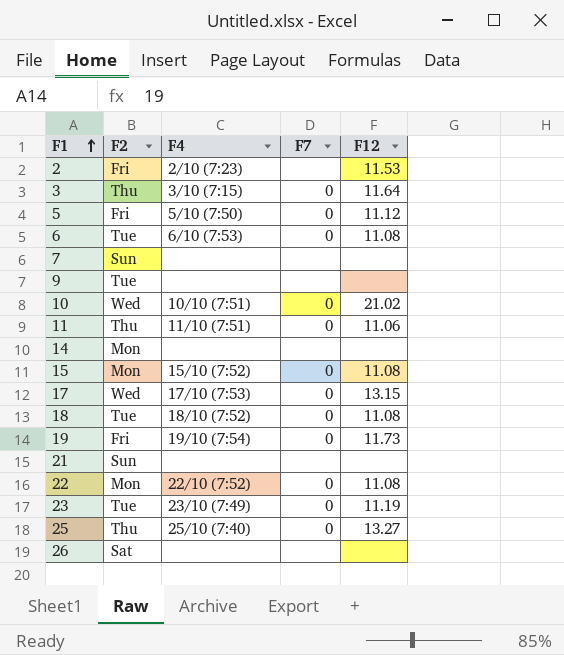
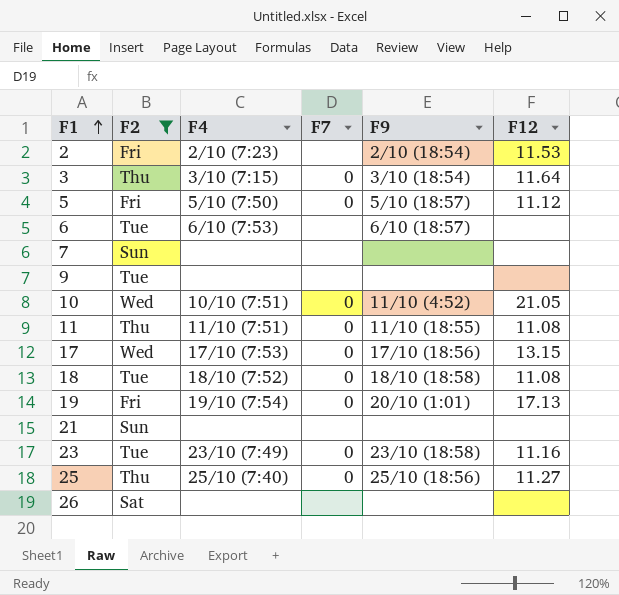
filter: none -> F2 != Mon
column F9 | position: none -> 5
6 | F7: 0 -> none
6 | F12: 11.08 -> none
10 | F12: 21.02 -> 21.05
11 | F12: 11.06 -> 11.08
19 | F12: 11.73 -> 17.13
23 | F12: 11.19 -> 11.16
25 | F12: 13.27 -> 11.27

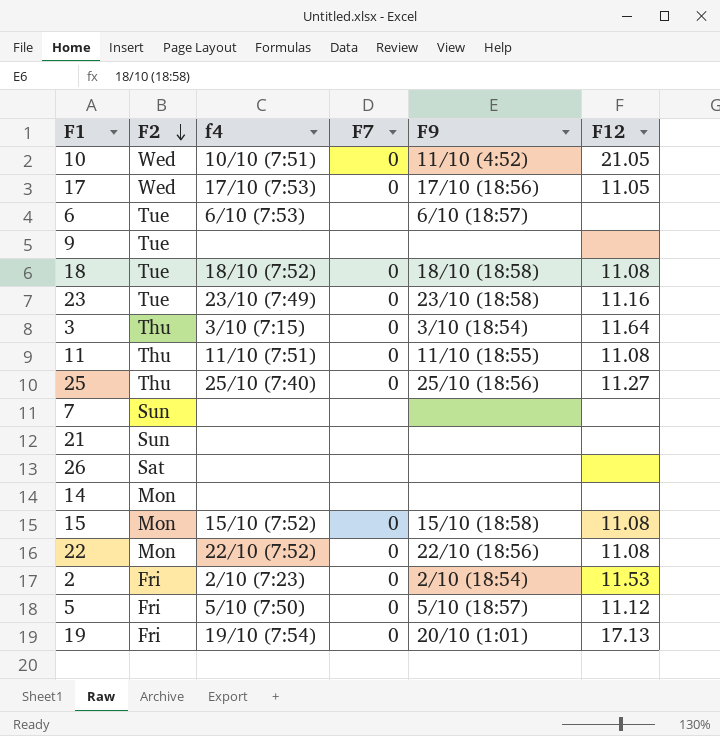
filter: F2 != Mon -> none
row order: F1 ascending -> F2 descending
column name: F4 -> f4
17 | F12: 13.15 -> 11.05
2 | F7: none -> 0

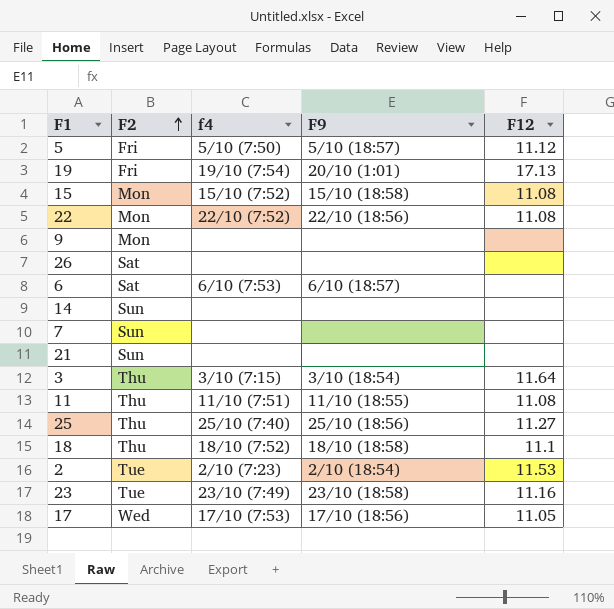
row order: F2 descending -> F2 ascending
column F7 | position: 4 -> none
row 10: Wed | 10/10 (7:51) | 0 | 11/10 (4:52) | 21.05 -> none
9 | F2: Tue -> Mon
6 | F2: Tue -> Sat
14 | F2: Mon -> Sun
18 | F2: Tue -> Thu
18 | F12: 11.08 -> 11.1
2 | F2: Fri -> Tue

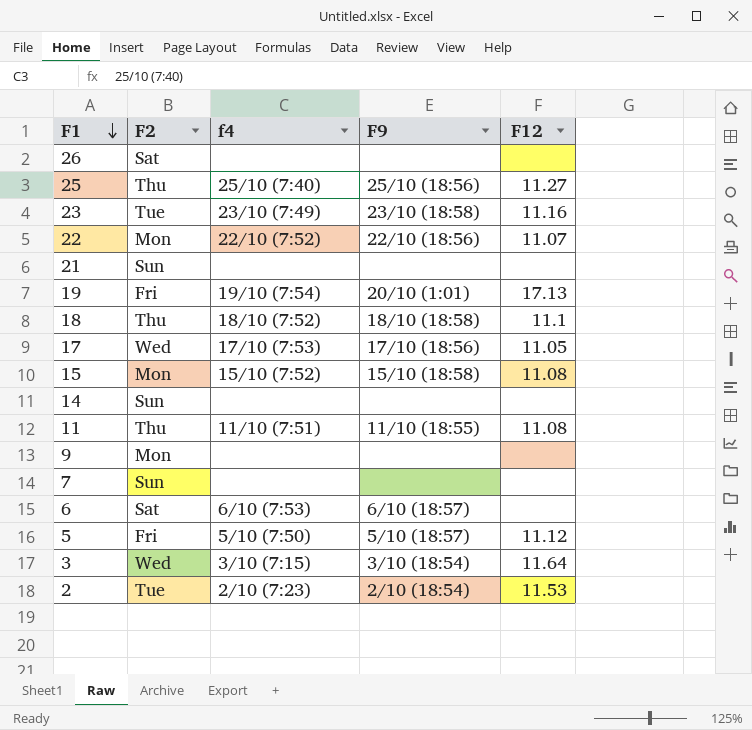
row order: F2 ascending -> F1 descending
22 | F12: 11.08 -> 11.07
3 | F2: Thu -> Wed

